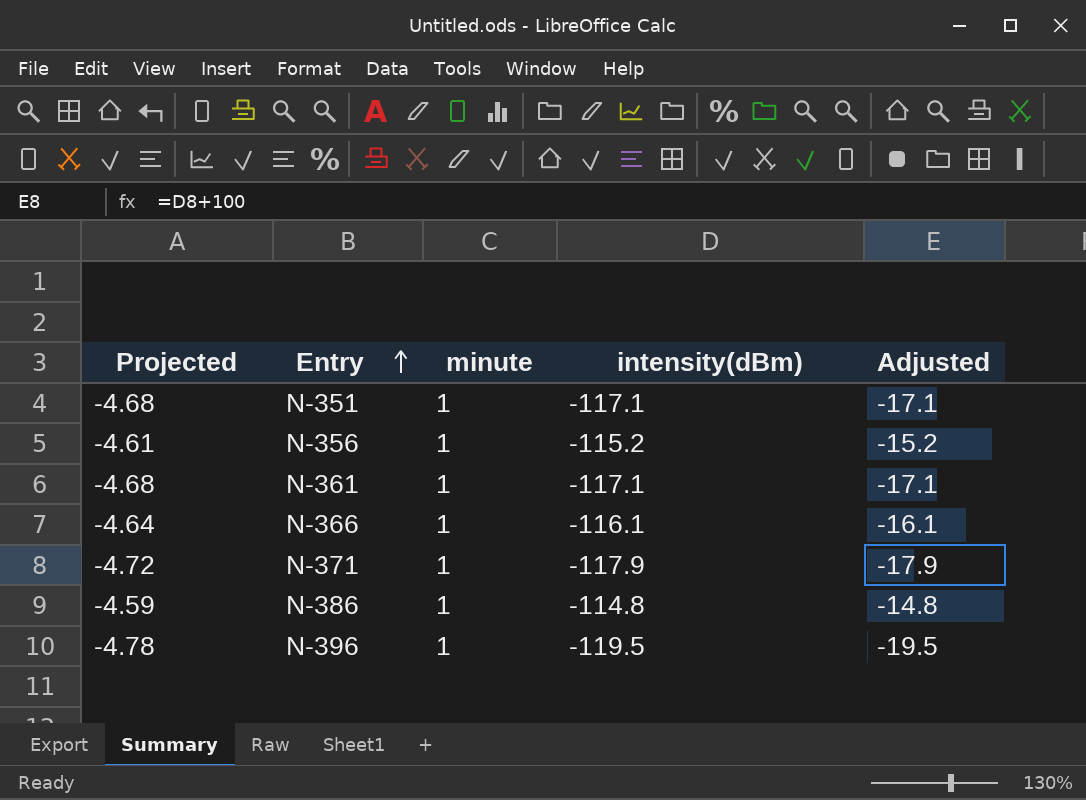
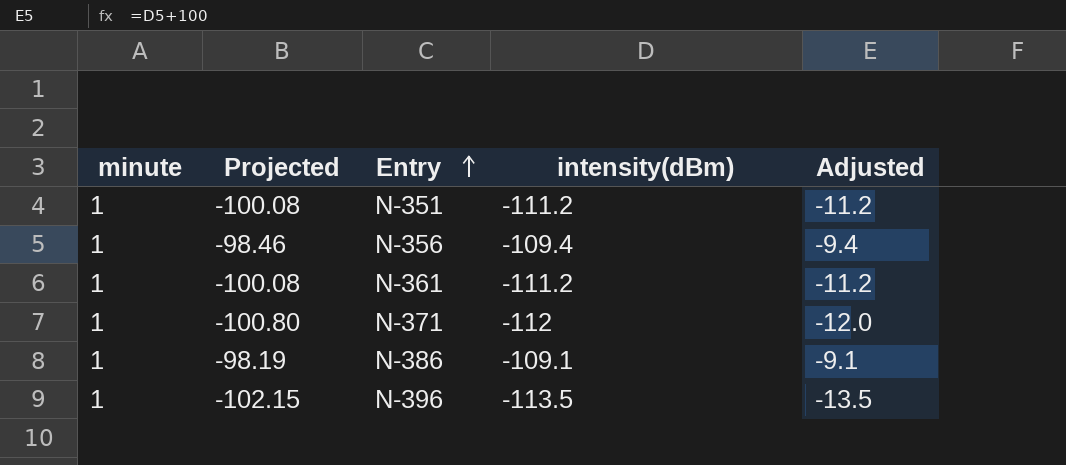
column minute | position: 3 -> 1
column Projected | formula: [intensity(dBm)] * 0.04 -> [intensity(dBm)] * 0.9
row N-366: -4.64 | 1 | -116.1 | -16.1 -> none
N-351 | intensity(dBm): -117.1 -> -111.2
N-351 | Adjusted: -17.1 -> -11.2
N-356 | intensity(dBm): -115.2 -> -109.4
N-356 | Adjusted: -15.2 -> -9.4
N-361 | intensity(dBm): -117.1 -> -111.2
N-361 | Adjusted: -17.1 -> -11.2
N-371 | intensity(dBm): -117.9 -> -112
N-371 | Adjusted: -17.9 -> -12.0
N-386 | intensity(dBm): -114.8 -> -109.1
N-386 | Adjusted: -14.8 -> -9.1
N-396 | intensity(dBm): -119.5 -> -113.5
N-396 | Adjusted: -19.5 -> -13.5

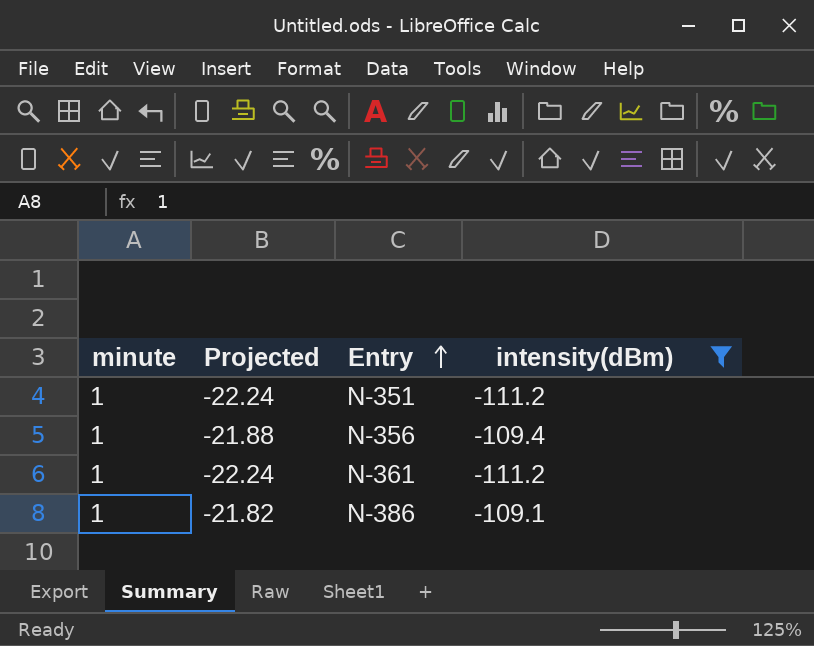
filter: none -> intensity(dBm) >= -111.2
column Adjusted | formula: [intensity(dBm)] + 100 -> none
column Projected | formula: [intensity(dBm)] * 0.9 -> [intensity(dBm)] * 0.2

